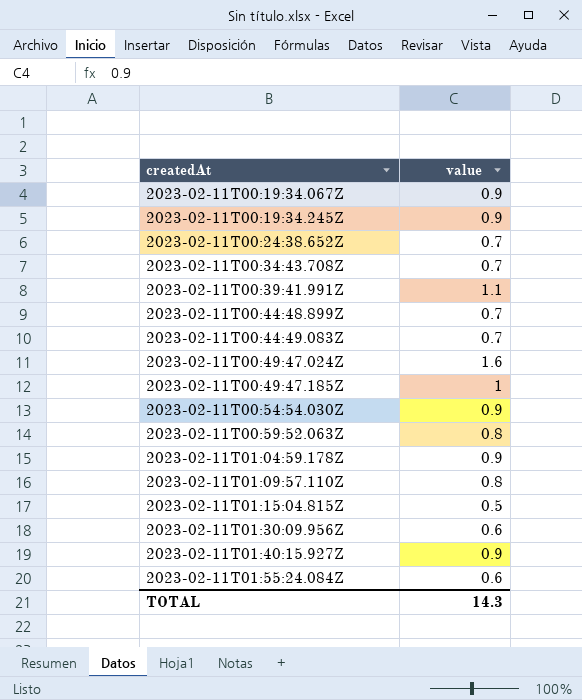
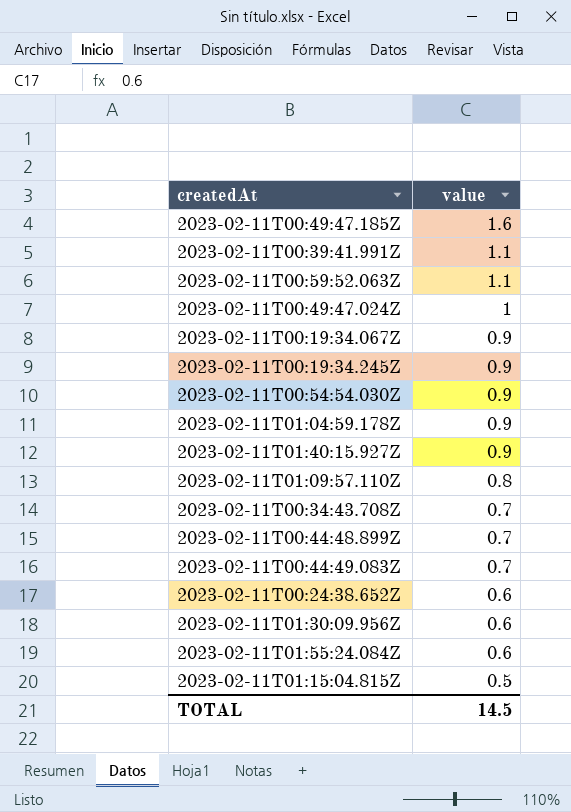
row order: createdAt ascending -> value descending
2023-02-11T00:49:47.185Z | value: 1 -> 1.6
2023-02-11T00:59:52.063Z | value: 0.8 -> 1.1
2023-02-11T00:49:47.024Z | value: 1.6 -> 1
2023-02-11T00:24:38.652Z | value: 0.7 -> 0.6
TOTAL | value: 14.3 -> 14.5

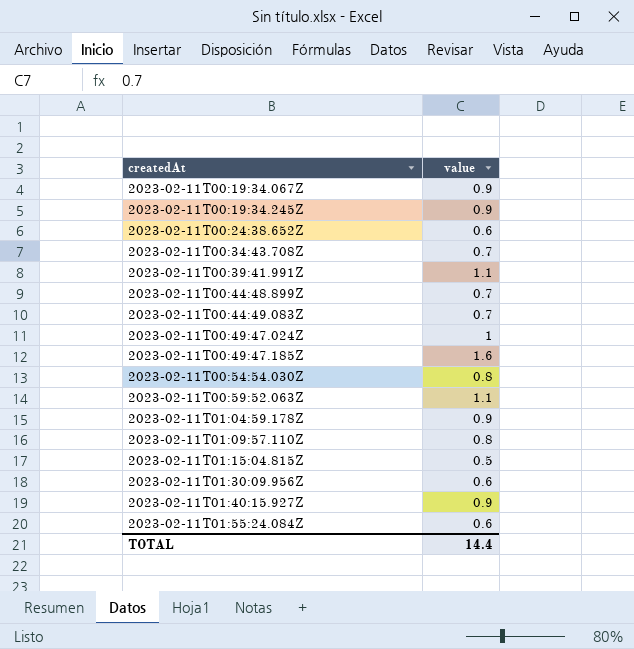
row order: value descending -> createdAt ascending
2023-02-11T00:54:54.030Z | value: 0.9 -> 0.8
TOTAL | value: 14.5 -> 14.4

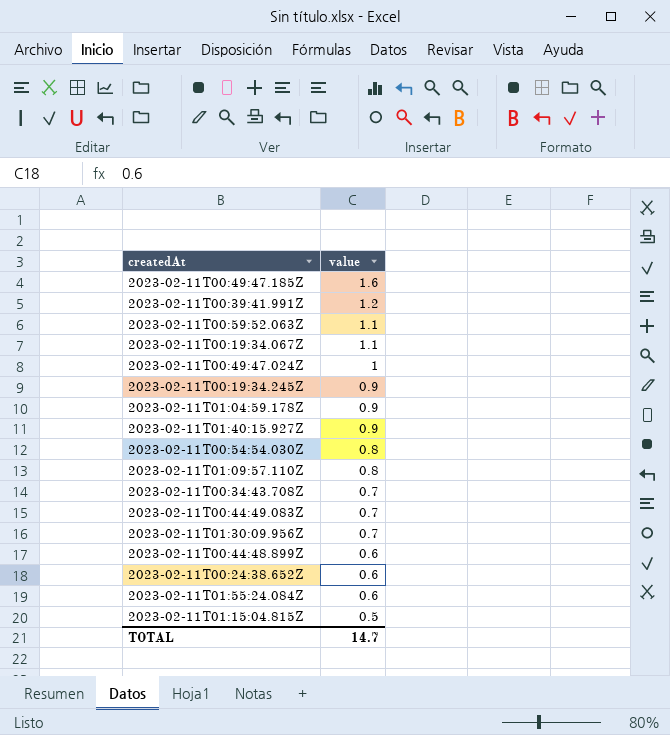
row order: createdAt ascending -> value descending
2023-02-11T00:39:41.991Z | value: 1.1 -> 1.2
2023-02-11T00:19:34.067Z | value: 0.9 -> 1.1
2023-02-11T01:30:09.956Z | value: 0.6 -> 0.7
2023-02-11T00:44:48.899Z | value: 0.7 -> 0.6
TOTAL | value: 14.4 -> 14.7

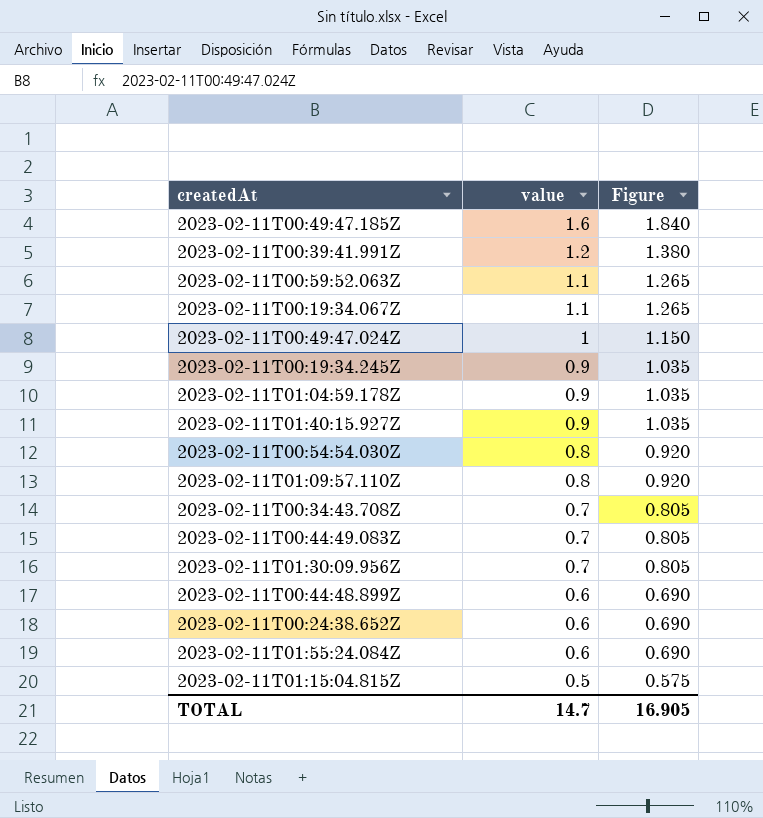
column Figure | formula: none -> [value] * 1.15

